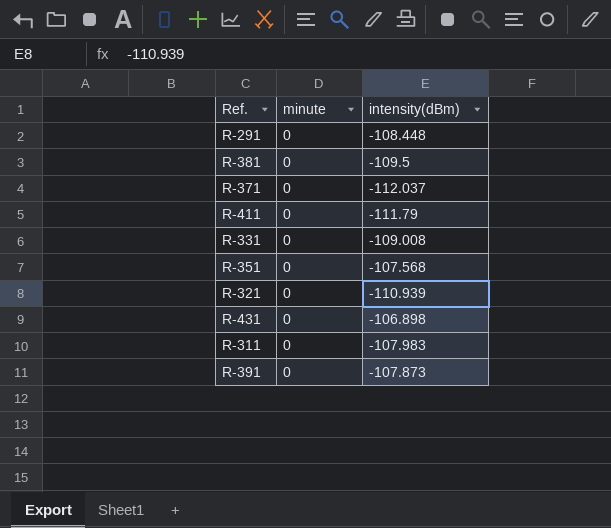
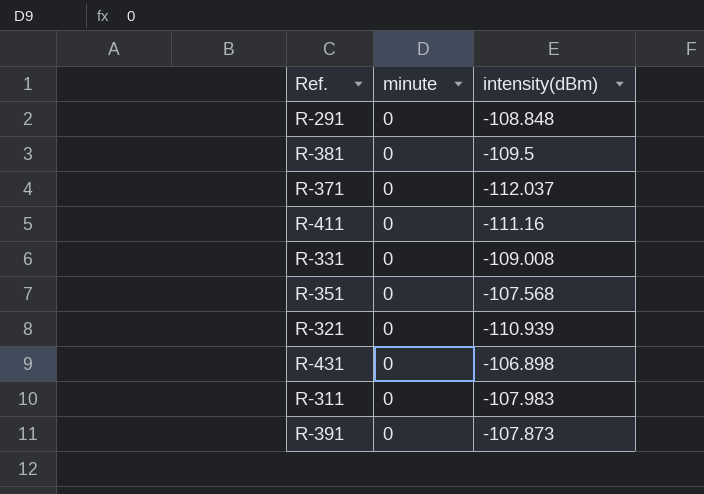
R-291 | intensity(dBm): -108.448 -> -108.848
R-411 | intensity(dBm): -111.79 -> -111.16

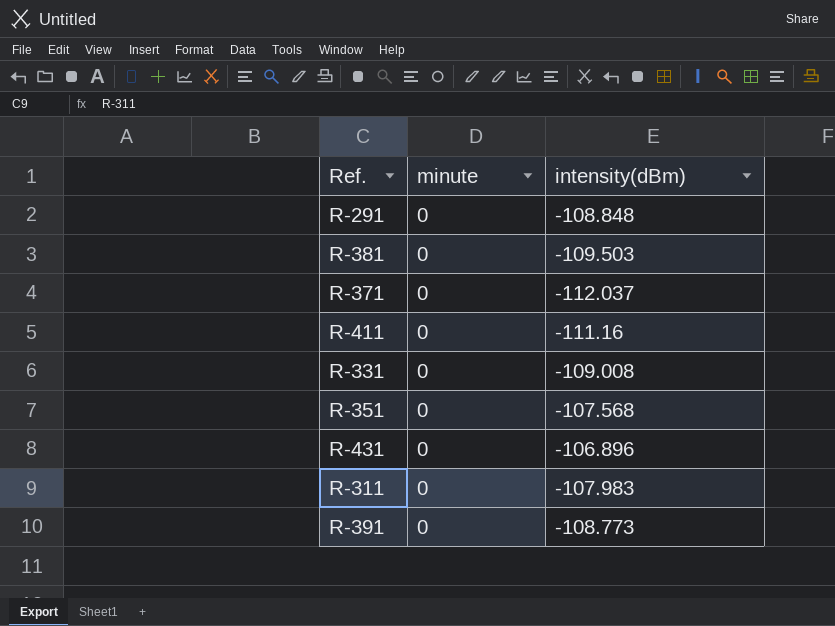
row R-321: 0 | -110.939 -> none
R-381 | intensity(dBm): -109.5 -> -109.503
R-431 | intensity(dBm): -106.898 -> -106.896
R-391 | intensity(dBm): -107.873 -> -108.773

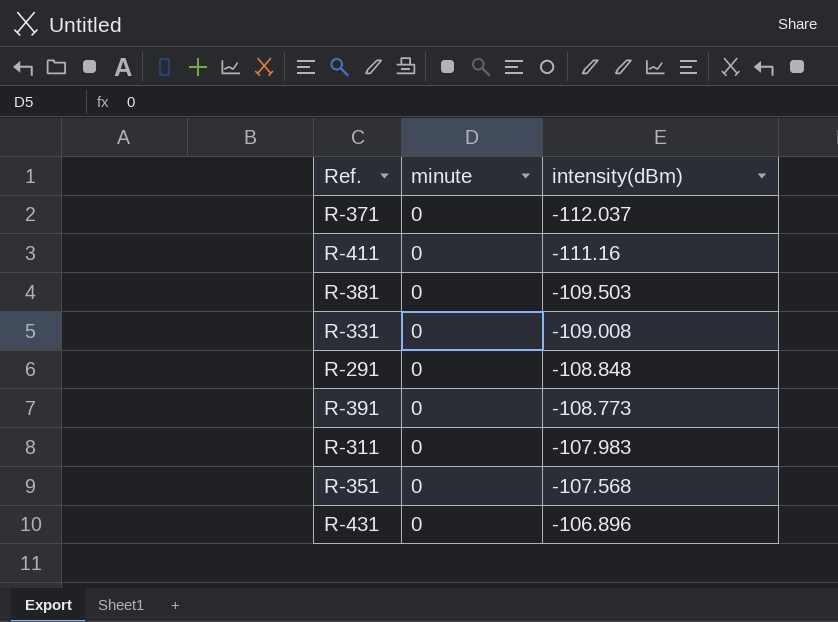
row order: none -> intensity(dBm) ascending

